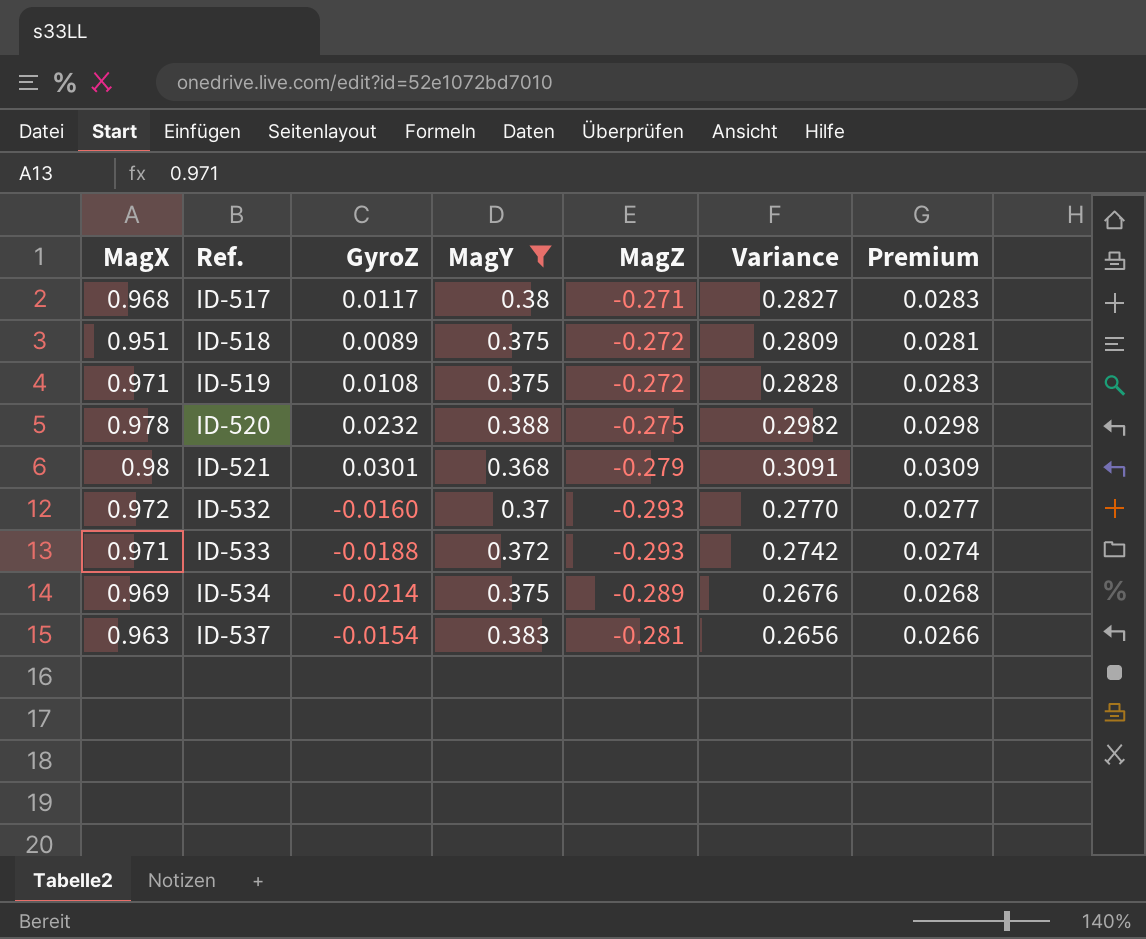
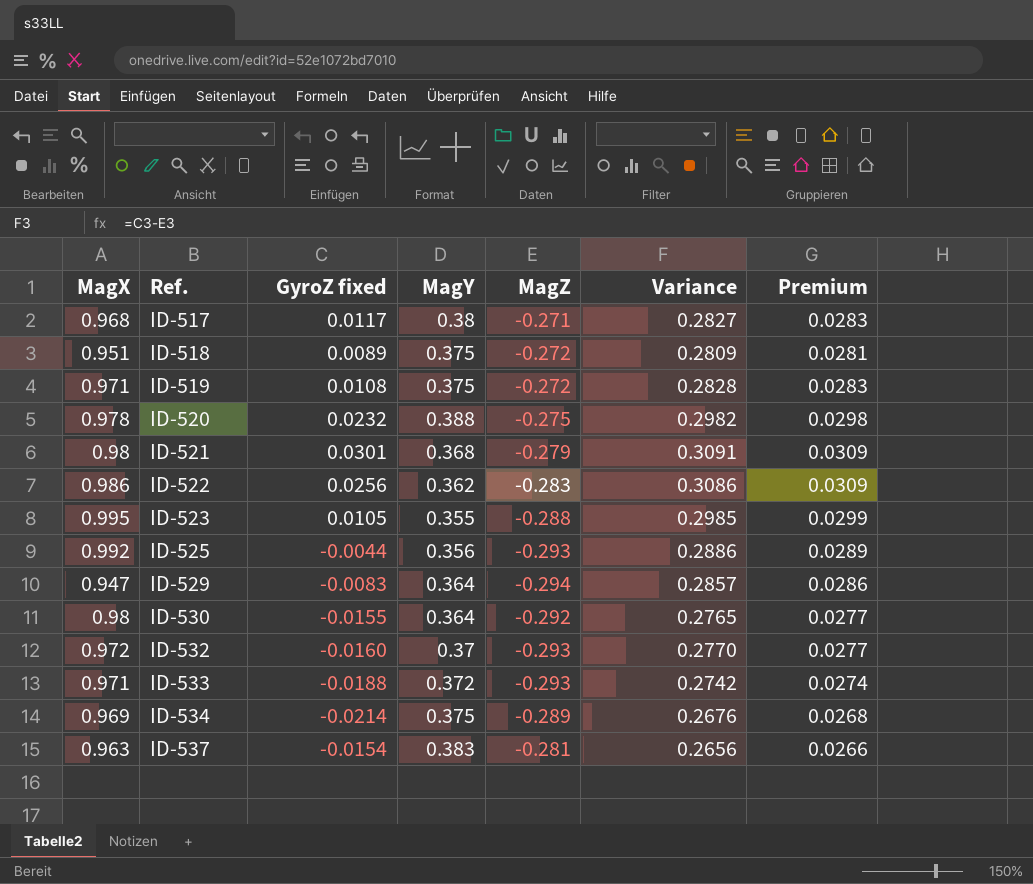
filter: MagY >= 0.368 -> none
column name: GyroZ -> GyroZ fixed

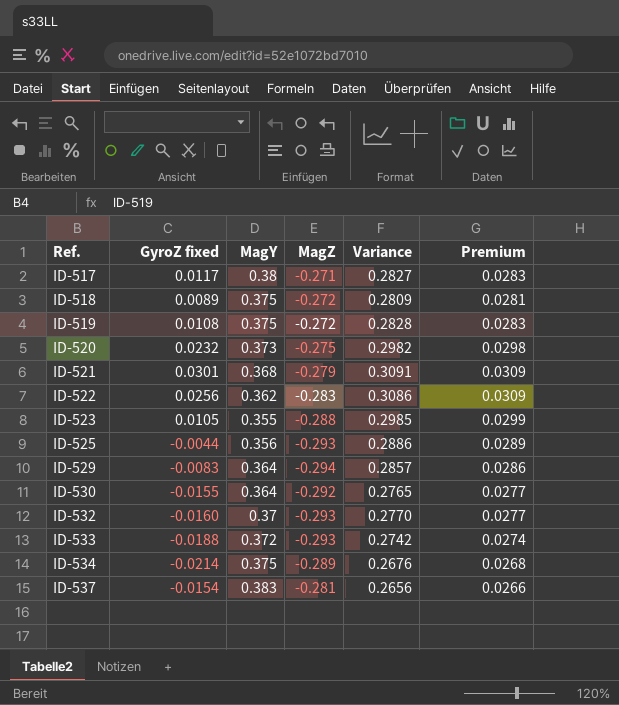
column MagX | position: 1 -> none
ID-520 | MagY: 0.388 -> 0.373

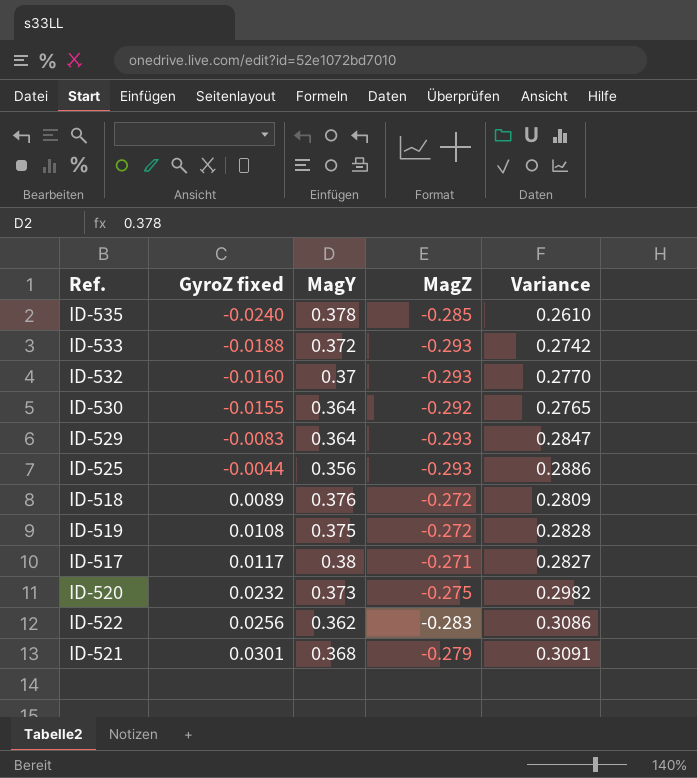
row order: Ref. ascending -> GyroZ fixed ascending
column Premium | formula: [Variance] * 0.1 -> none
row ID-523: 0.0105 | 0.355 | -0.288 | 0.2985 | 0.0299 -> none
row ID-534: -0.0214 | 0.375 | -0.289 | 0.2676 | 0.0268 -> none
row ID-537: -0.0154 | 0.383 | -0.281 | 0.2656 | 0.0266 -> none
row ID-535: none -> -0.0240 | 0.378 | -0.285 | 0.2610
ID-529 | MagZ: -0.294 -> -0.293
ID-529 | Variance: 0.2857 -> 0.2847
ID-518 | MagY: 0.375 -> 0.376

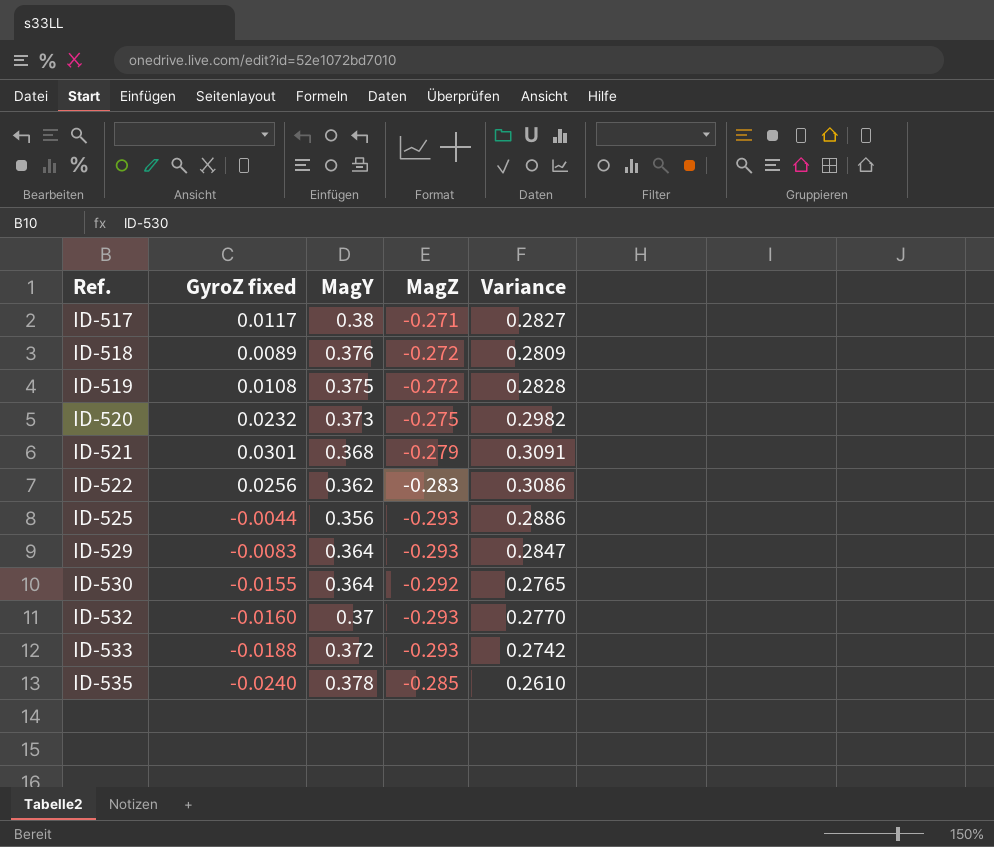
row order: GyroZ fixed ascending -> Ref. ascending

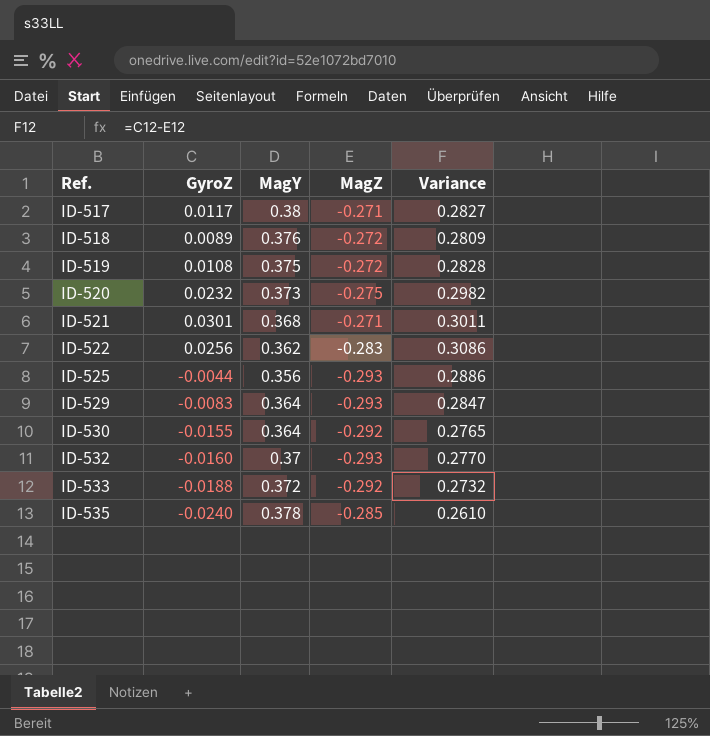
column name: GyroZ fixed -> GyroZ
ID-521 | MagZ: -0.279 -> -0.271
ID-521 | Variance: 0.3091 -> 0.3011
ID-533 | MagZ: -0.293 -> -0.292
ID-533 | Variance: 0.2742 -> 0.2732

